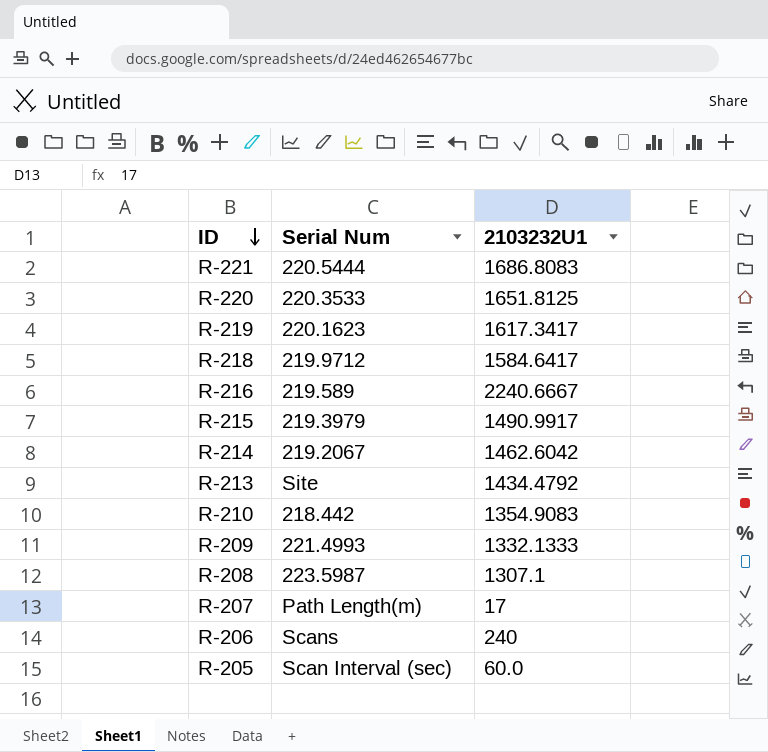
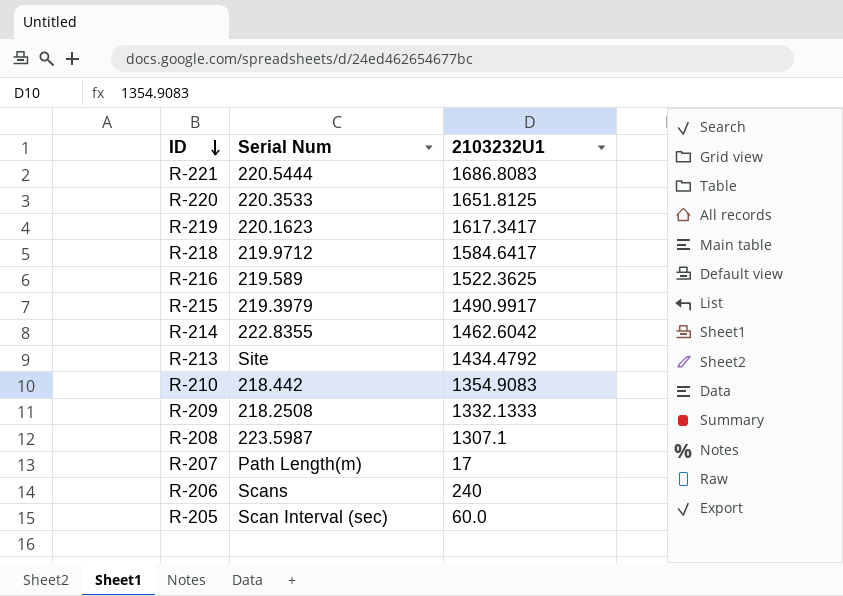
R-216 | 2103232U1: 2240.6667 -> 1522.3625
R-214 | Serial Num: 219.2067 -> 222.8355
R-209 | Serial Num: 221.4993 -> 218.2508

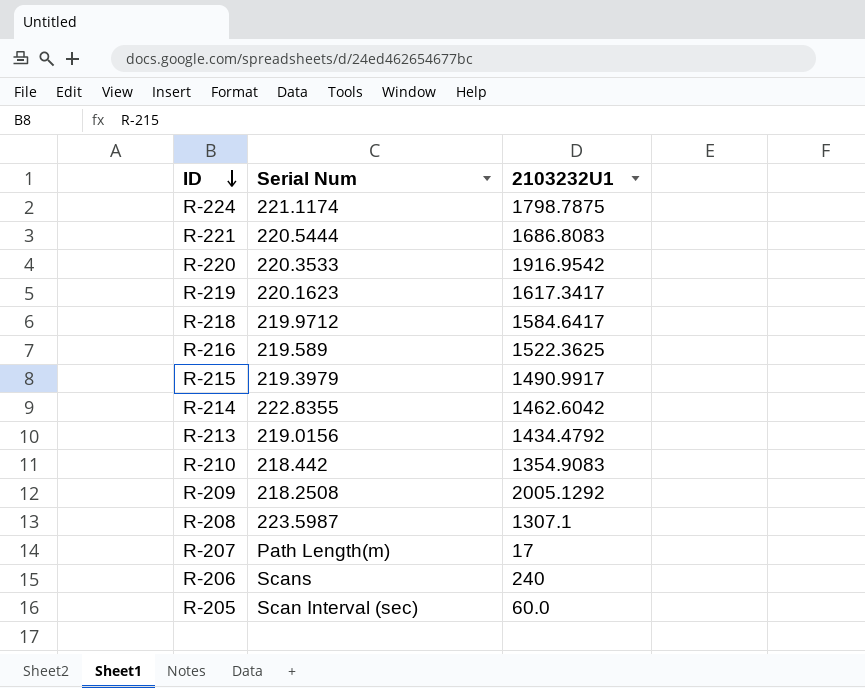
row R-224: none -> 221.1174 | 1798.7875
R-220 | 2103232U1: 1651.8125 -> 1916.9542
R-213 | Serial Num: Site -> 219.0156
R-209 | 2103232U1: 1332.1333 -> 2005.1292

